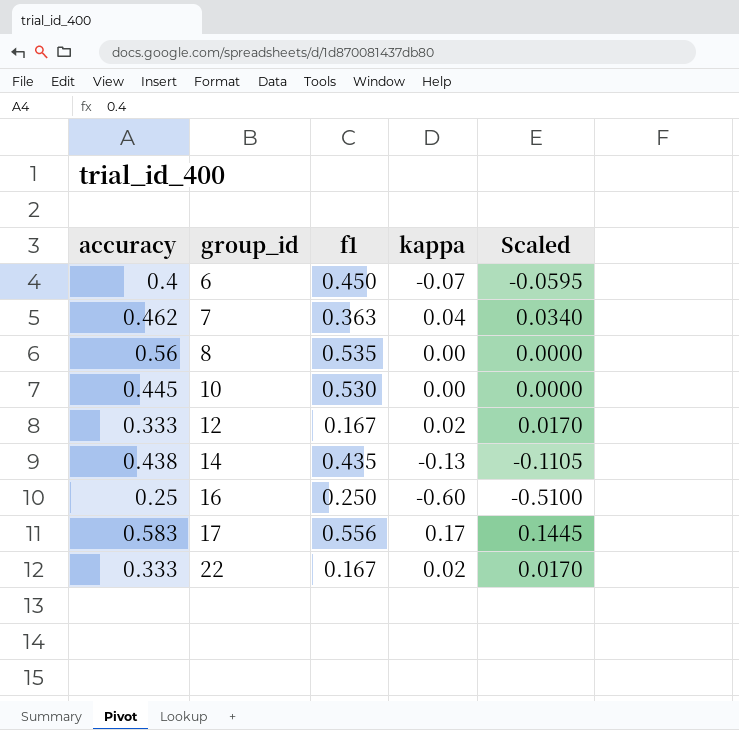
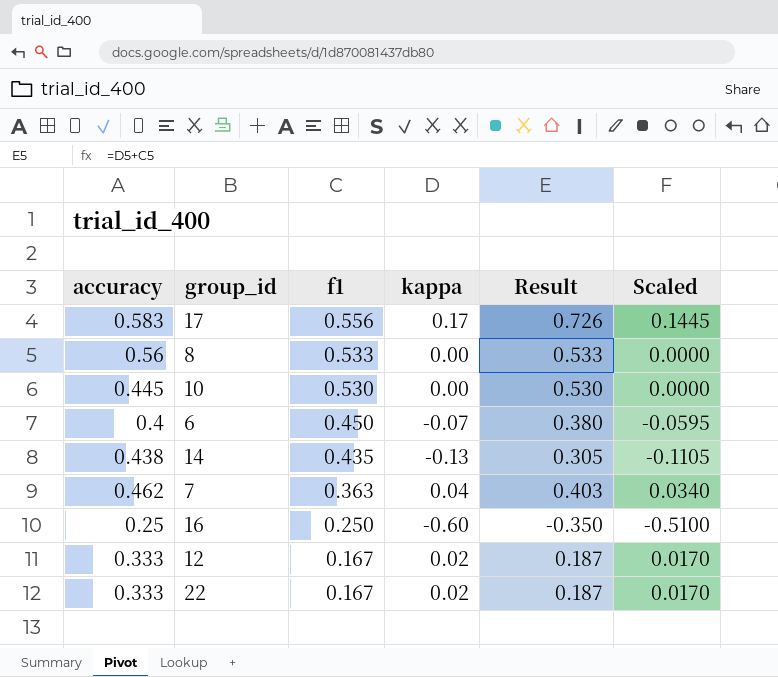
row order: group_id ascending -> f1 descending
column Result | formula: none -> [f1] + [kappa]
8 | f1: 0.535 -> 0.533

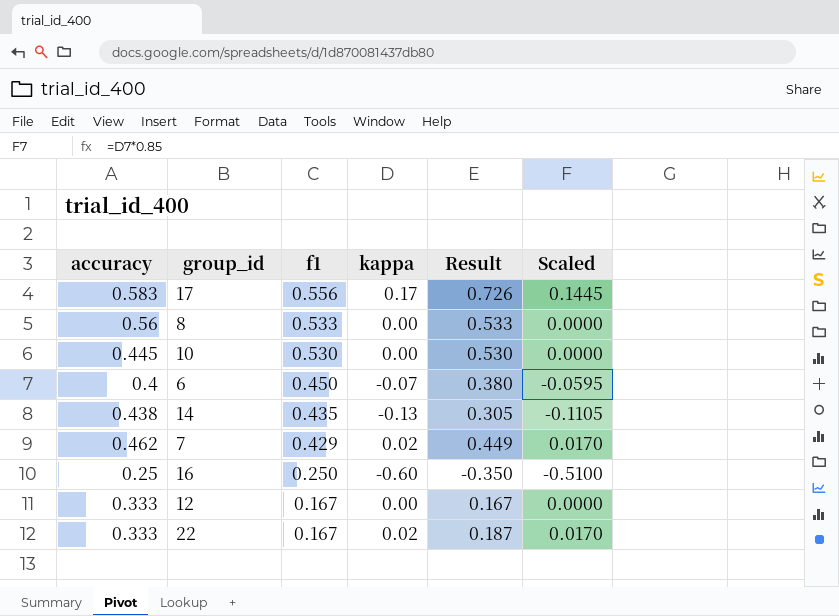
7 | f1: 0.363 -> 0.429
7 | kappa: 0.04 -> 0.02
7 | Result: 0.403 -> 0.449
7 | Scaled: 0.0340 -> 0.0170
12 | kappa: 0.02 -> 0.00
12 | Result: 0.187 -> 0.167
12 | Scaled: 0.0170 -> 0.0000

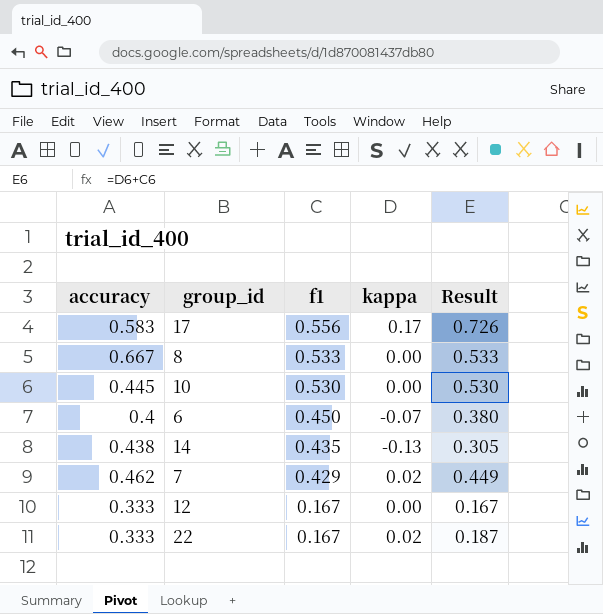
column Scaled | formula: [kappa] * 0.85 -> none
row 16: 0.25 | 0.250 | -0.60 | -0.350 | -0.5100 -> none
8 | accuracy: 0.56 -> 0.667

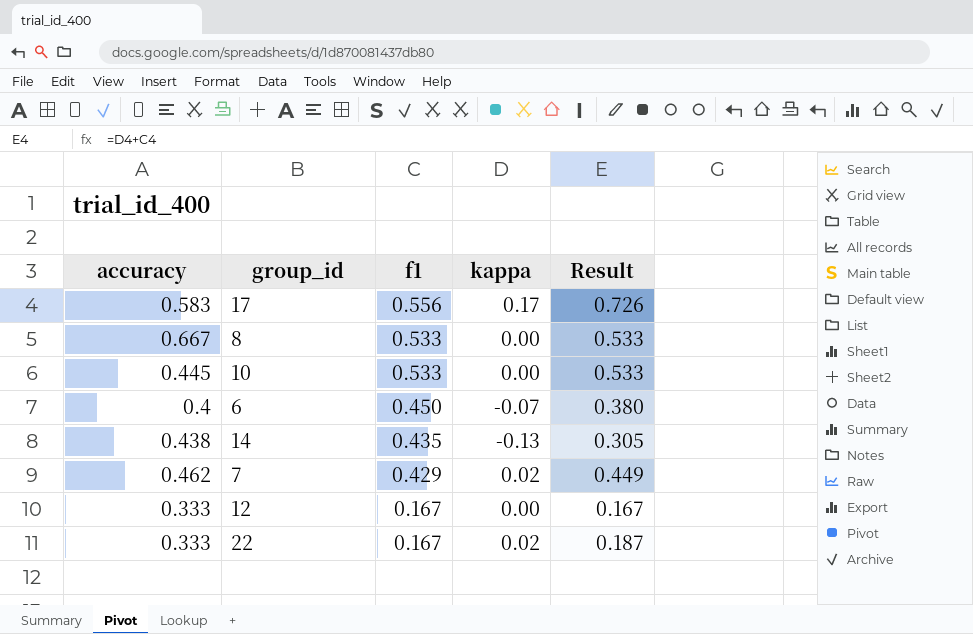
10 | f1: 0.530 -> 0.533
10 | Result: 0.530 -> 0.533

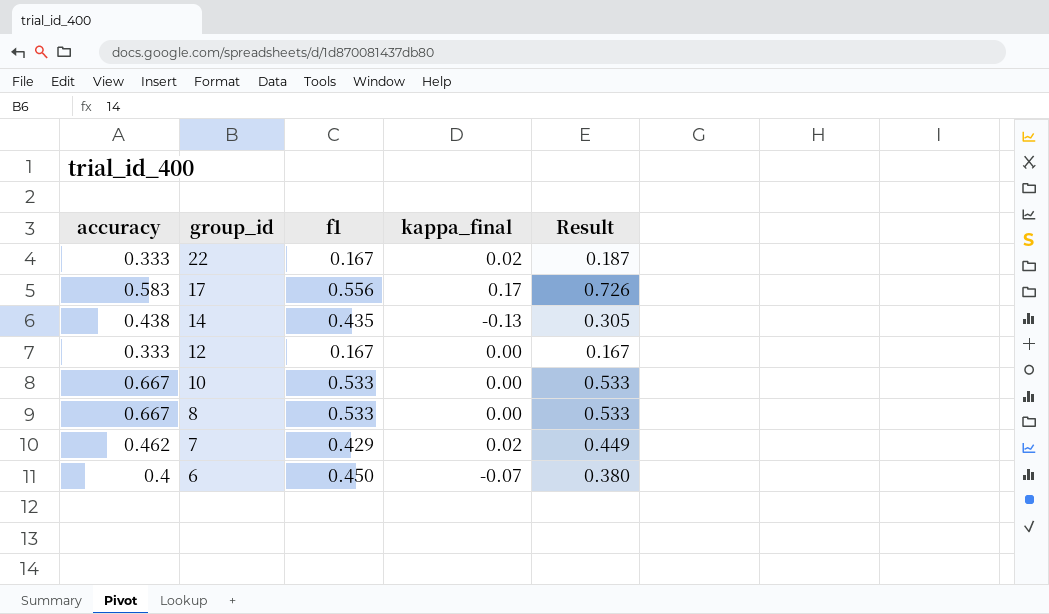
row order: f1 descending -> group_id descending
column name: kappa -> kappa_final
10 | accuracy: 0.445 -> 0.667

